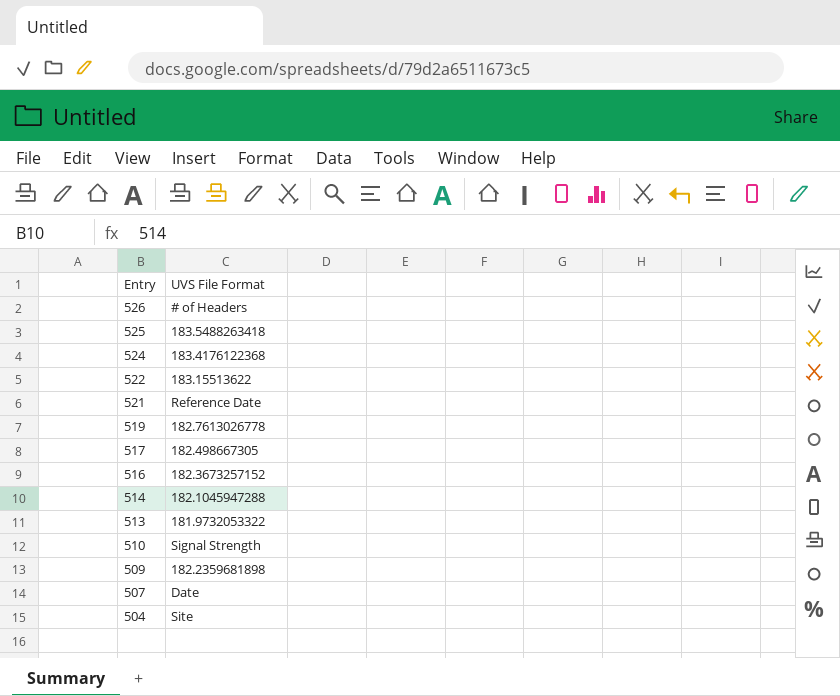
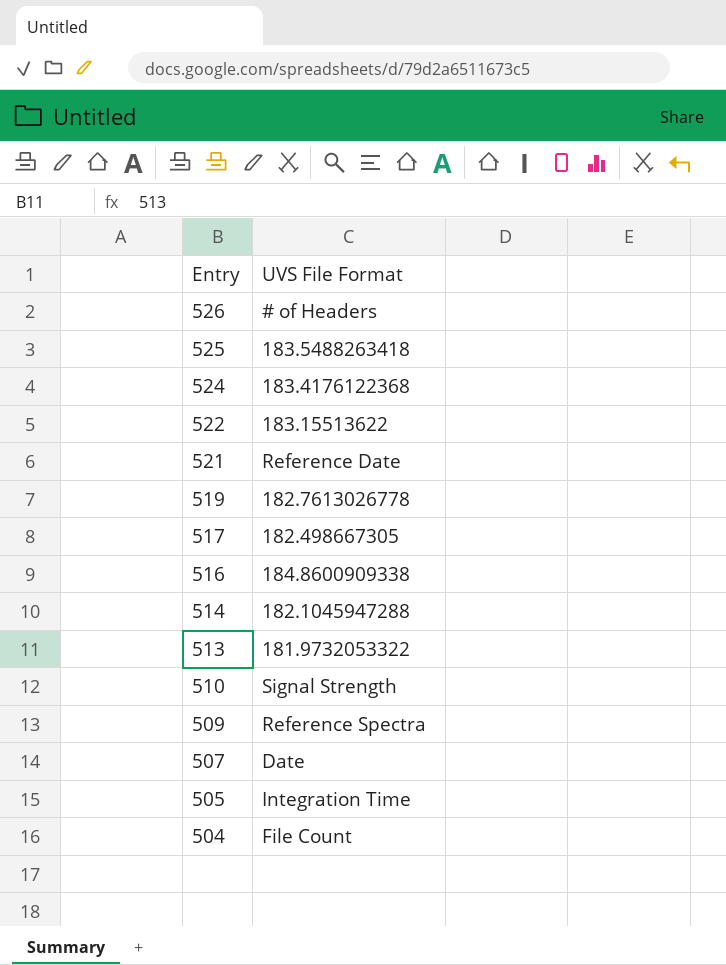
516 | UVS File Format: 182.3673257152 -> 184.8600909338
509 | UVS File Format: 182.2359681898 -> Reference Spectra
row 505: none -> Integration Time
504 | UVS File Format: Site -> File Count

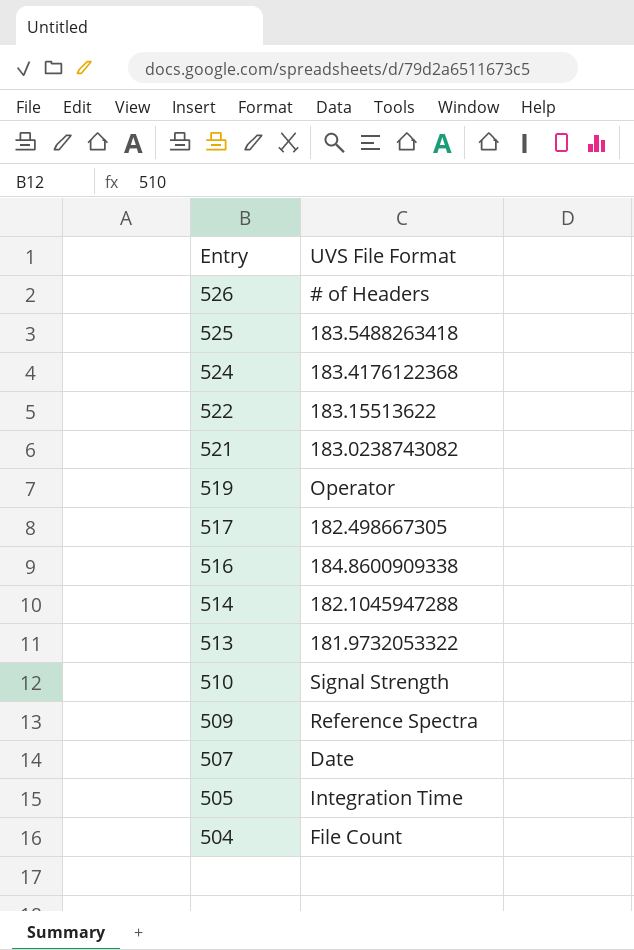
521 | UVS File Format: Reference Date -> 183.0238743082
519 | UVS File Format: 182.7613026778 -> Operator

